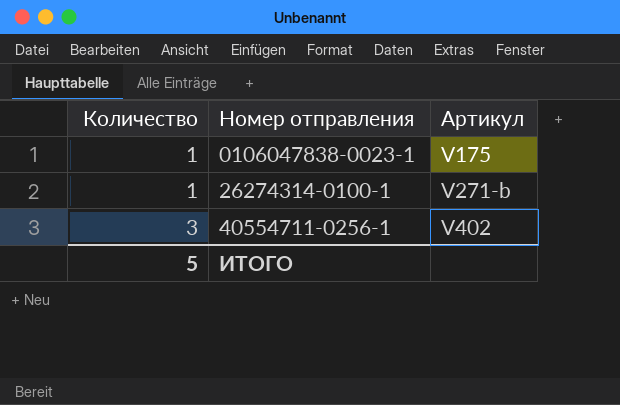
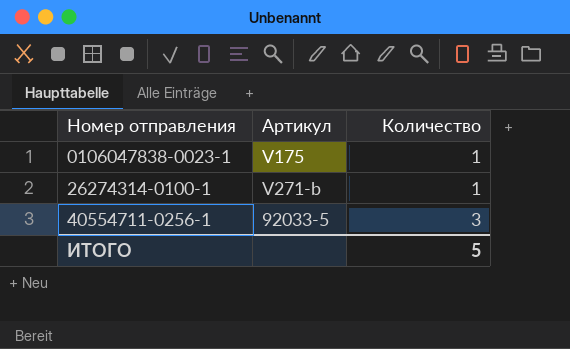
column Количество | position: 1 -> 3
40554711-0256-1 | Артикул: V402 -> 92033-5

